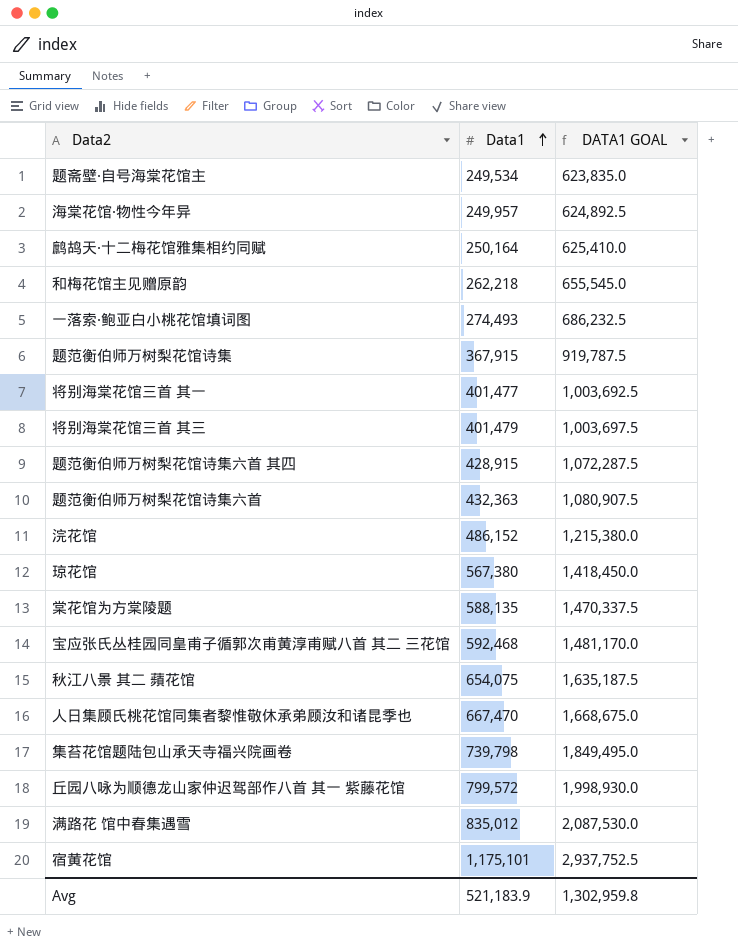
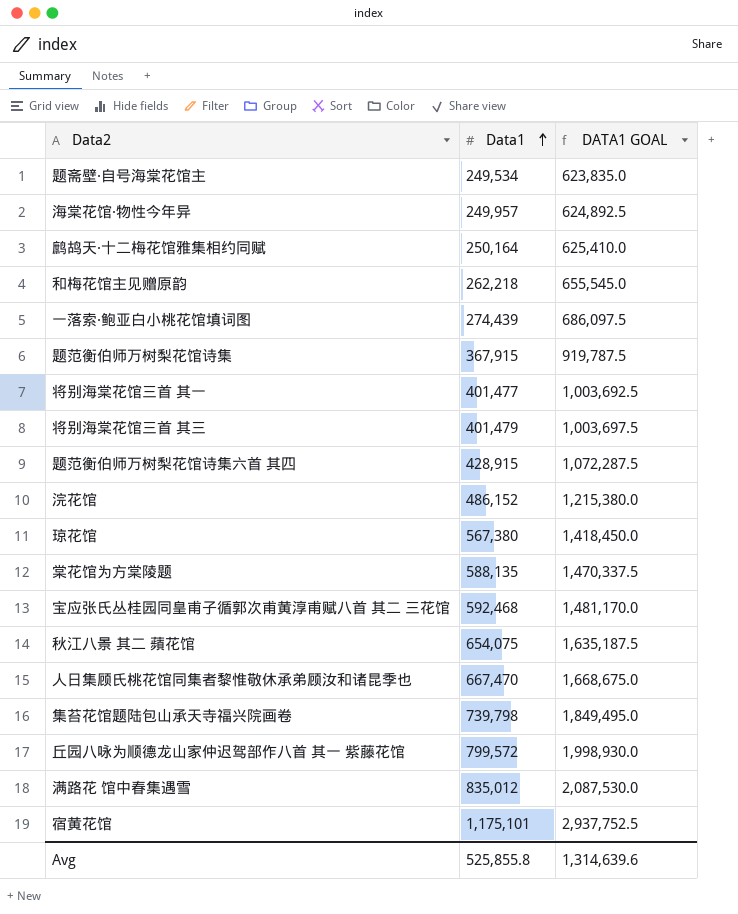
row 题范衡伯师万树梨花馆诗集六首: 432,363 | 1,080,907.5 -> none
一落索·鲍亚白小桃花馆填词图 | Data1: 274,493 -> 274,439
一落索·鲍亚白小桃花馆填词图 | DATA1 GOAL: 686,232.5 -> 686,097.5
Avg | Data1: 521,183.9 -> 525,855.8
Avg | DATA1 GOAL: 1,302,959.8 -> 1,314,639.6

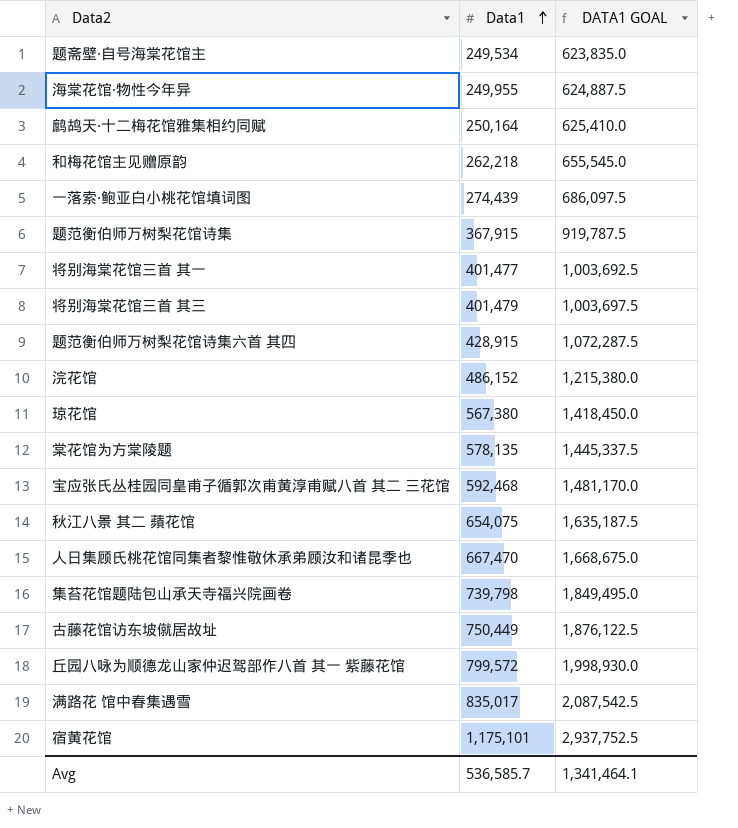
海棠花馆·物性今年异 | Data1: 249,957 -> 249,955
海棠花馆·物性今年异 | DATA1 GOAL: 624,892.5 -> 624,887.5
棠花馆为方棠陵题 | Data1: 588,135 -> 578,135
棠花馆为方棠陵题 | DATA1 GOAL: 1,470,337.5 -> 1,445,337.5
row 古藤花馆访东坡僦居故址: none -> 750,449 | 1,876,122.5
满路花 馆中春集遇雪 | Data1: 835,012 -> 835,017
满路花 馆中春集遇雪 | DATA1 GOAL: 2,087,530.0 -> 2,087,542.5
Avg | Data1: 525,855.8 -> 536,585.7
Avg | DATA1 GOAL: 1,314,639.6 -> 1,341,464.1

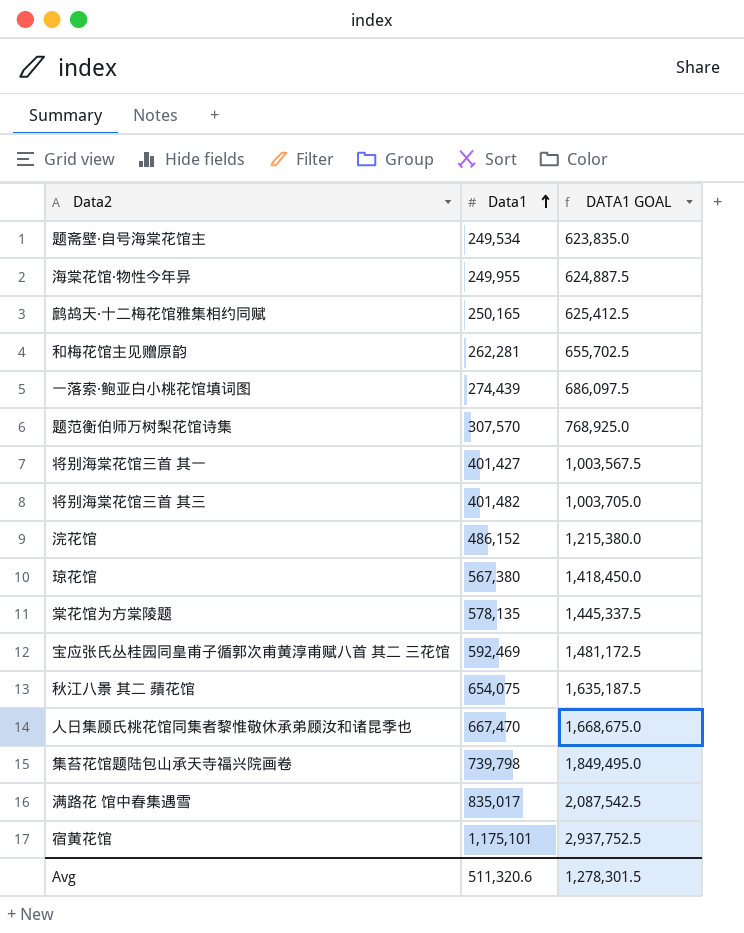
row 题范衡伯师万树梨花馆诗集六首 其四: 428,915 | 1,072,287.5 -> none
row 古藤花馆访东坡僦居故址: 750,449 | 1,876,122.5 -> none
row 丘园八咏为顺德龙山家仲迟驾部作八首 其一 紫藤花馆: 799,572 | 1,998,930.0 -> none
鹧鸪天·十二梅花馆雅集相约同赋 | Data1: 250,164 -> 250,165
鹧鸪天·十二梅花馆雅集相约同赋 | DATA1 GOAL: 625,410.0 -> 625,412.5
和梅花馆主见赠原韵 | Data1: 262,218 -> 262,281
和梅花馆主见赠原韵 | DATA1 GOAL: 655,545.0 -> 655,702.5
题范衡伯师万树梨花馆诗集 | Data1: 367,915 -> 307,570
题范衡伯师万树梨花馆诗集 | DATA1 GOAL: 919,787.5 -> 768,925.0
将别海棠花馆三首 其一 | Data1: 401,477 -> 401,427
将别海棠花馆三首 其一 | DATA1 GOAL: 1,003,692.5 -> 1,003,567.5
将别海棠花馆三首 其三 | Data1: 401,479 -> 401,482
将别海棠花馆三首 其三 | DATA1 GOAL: 1,003,697.5 -> 1,003,705.0
宝应张氏丛桂园同皇甫子循郭次甫黄淳甫赋八首 其二 三花馆 | Data1: 592,468 -> 592,469
宝应张氏丛桂园同皇甫子循郭次甫黄淳甫赋八首 其二 三花馆 | DATA1 GOAL: 1,481,170.0 -> 1,481,172.5
Avg | Data1: 536,585.7 -> 511,320.6
Avg | DATA1 GOAL: 1,341,464.1 -> 1,278,301.5

